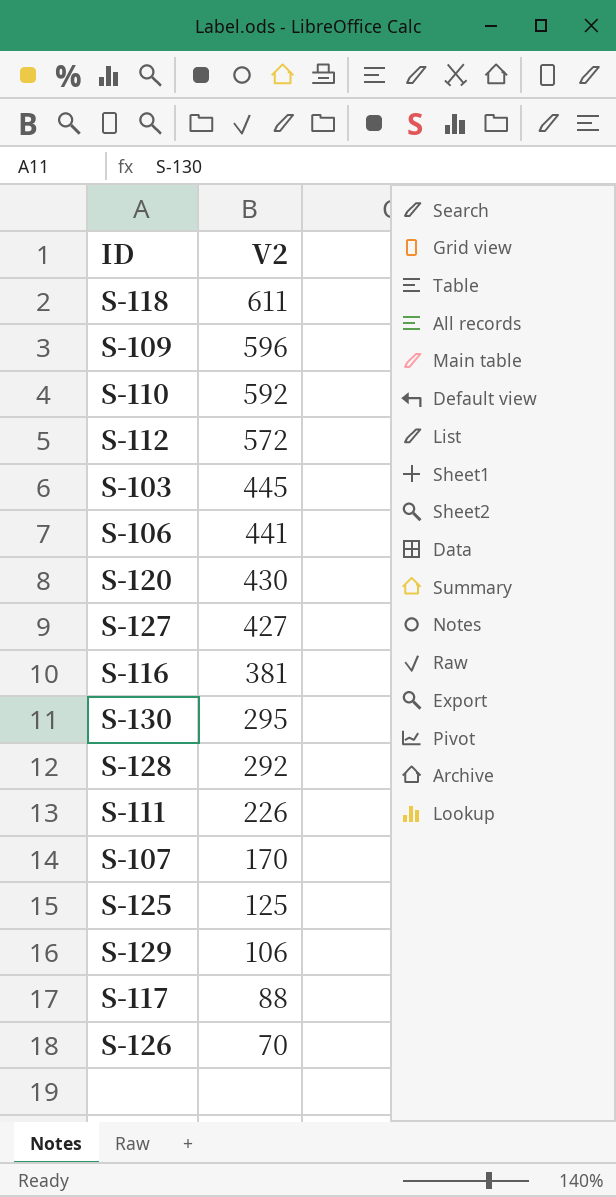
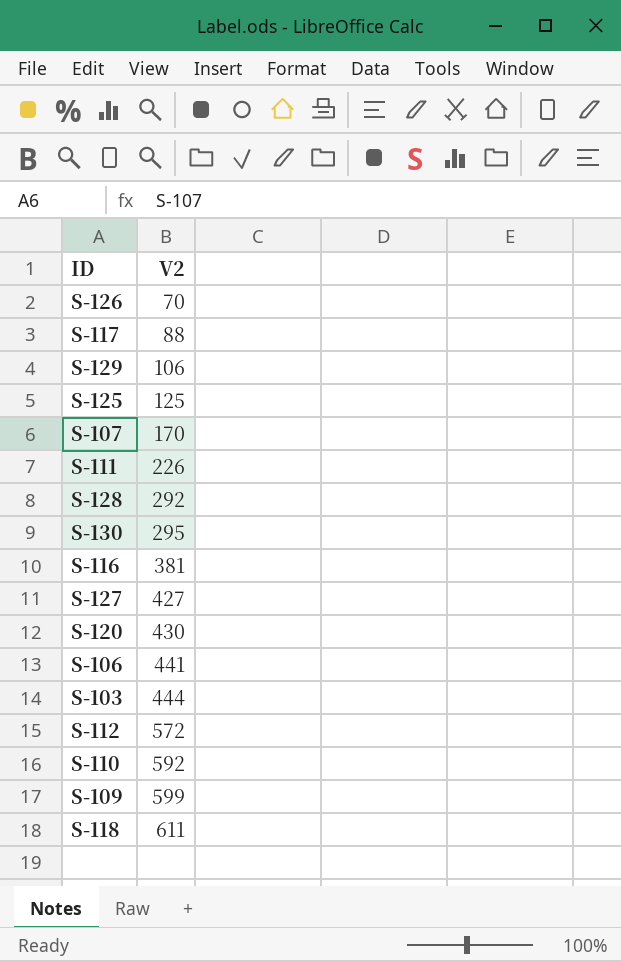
row order: V2 descending -> V2 ascending
S-103 | V2: 445 -> 444
S-109 | V2: 596 -> 599

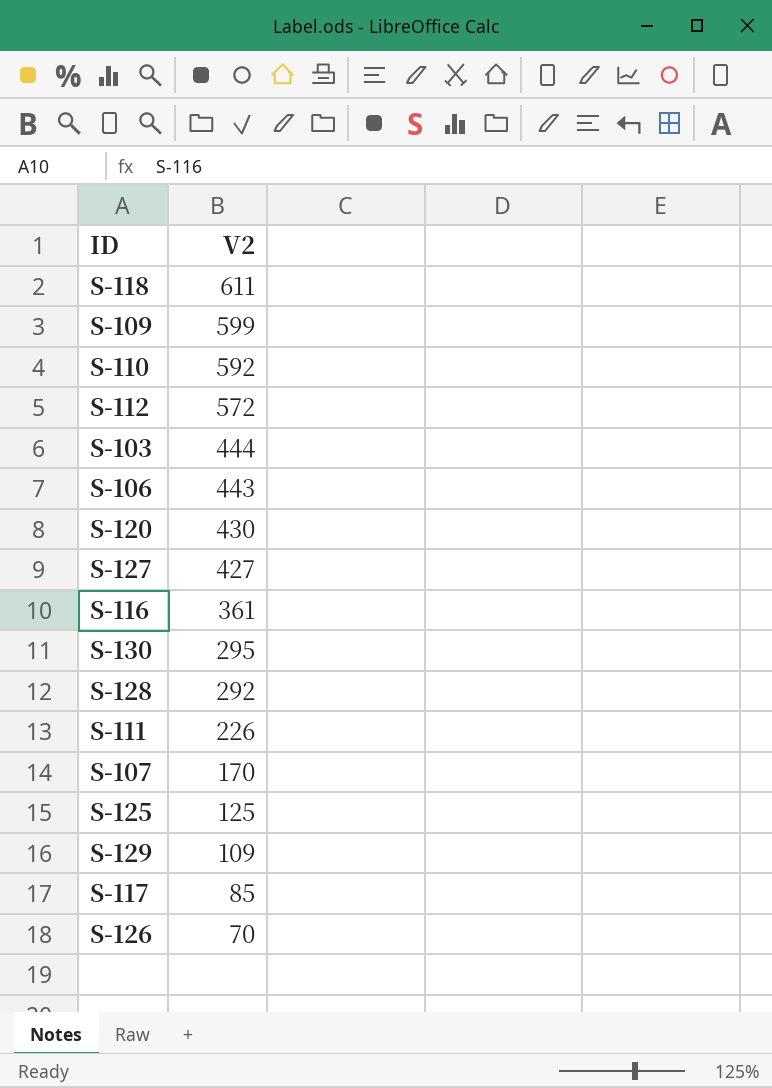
row order: V2 ascending -> V2 descending
S-106 | V2: 441 -> 443
S-116 | V2: 381 -> 361
S-129 | V2: 106 -> 109
S-117 | V2: 88 -> 85

